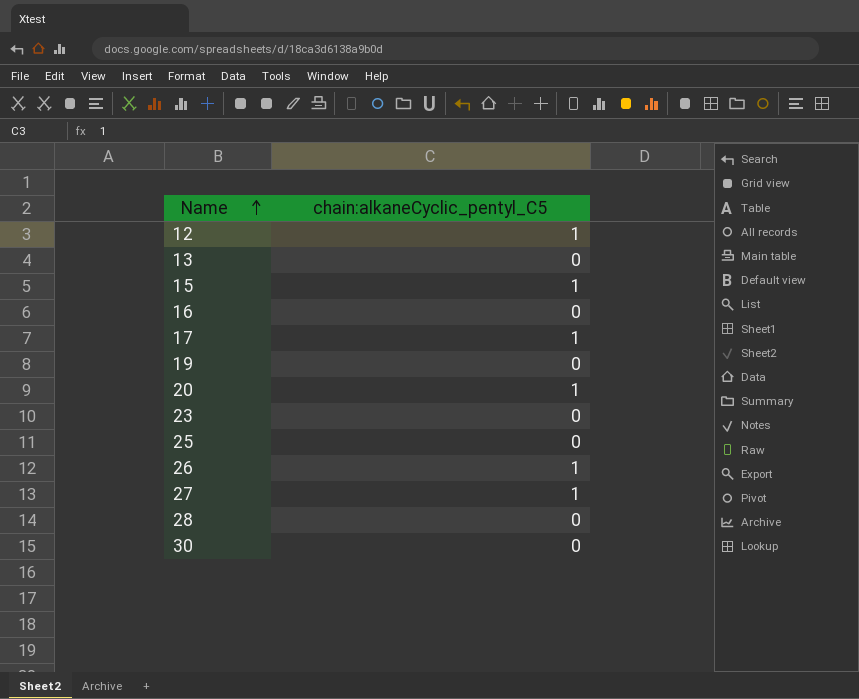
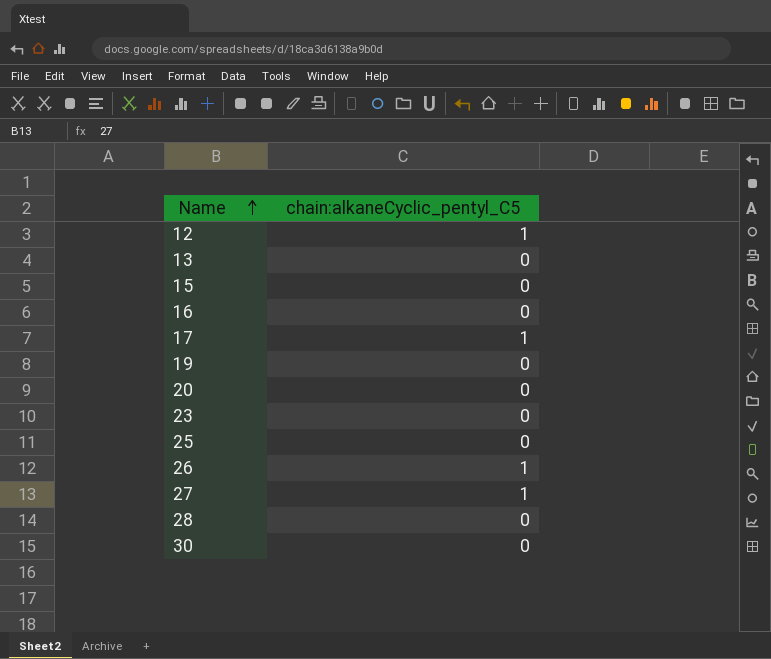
15 | chain:alkaneCyclic_pentyl_C5: 1 -> 0
20 | chain:alkaneCyclic_pentyl_C5: 1 -> 0

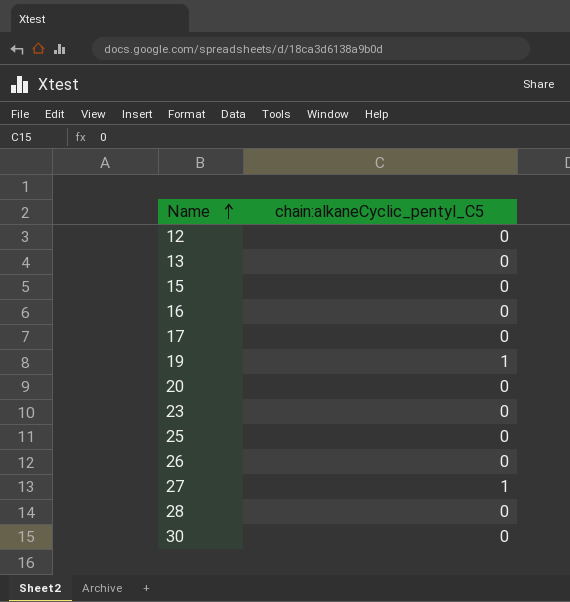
12 | chain:alkaneCyclic_pentyl_C5: 1 -> 0
17 | chain:alkaneCyclic_pentyl_C5: 1 -> 0
19 | chain:alkaneCyclic_pentyl_C5: 0 -> 1
26 | chain:alkaneCyclic_pentyl_C5: 1 -> 0

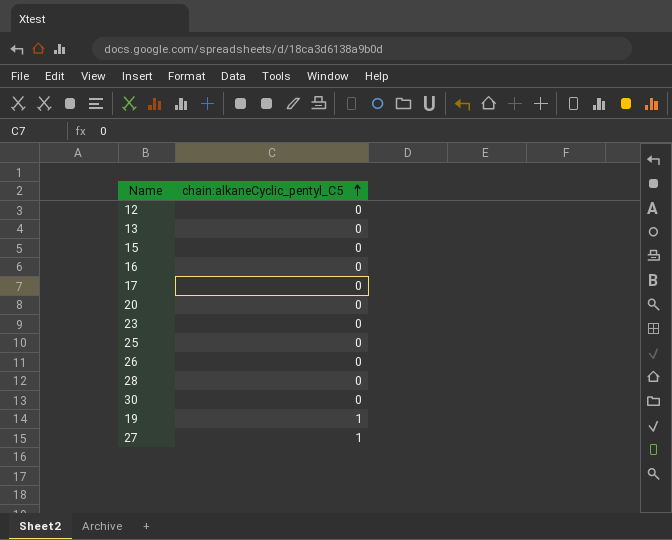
row order: Name ascending -> chain:alkaneCyclic_pentyl_C5 ascending

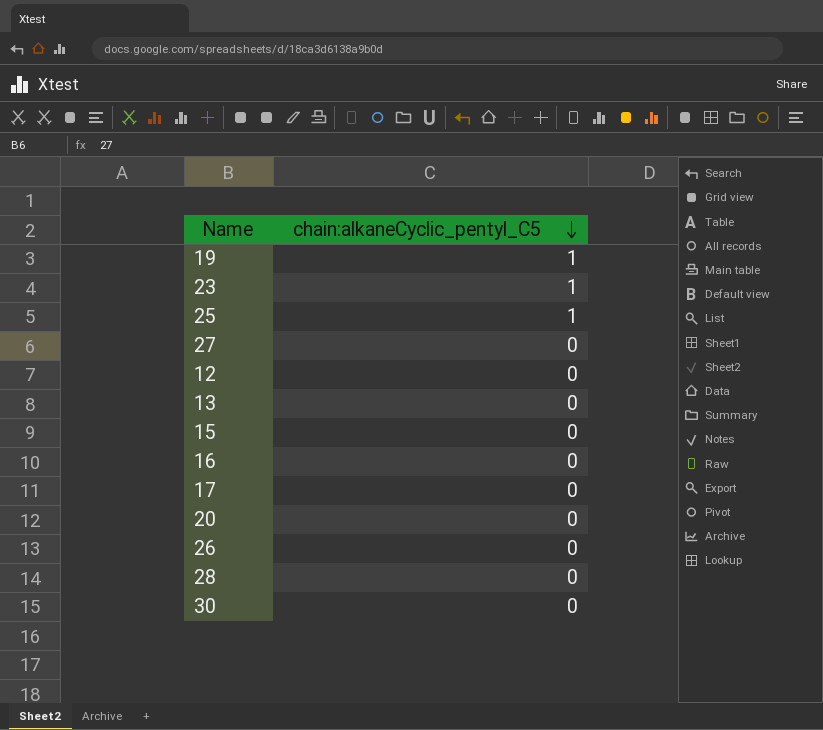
row order: chain:alkaneCyclic_pentyl_C5 ascending -> chain:alkaneCyclic_pentyl_C5 descending
23 | chain:alkaneCyclic_pentyl_C5: 0 -> 1
25 | chain:alkaneCyclic_pentyl_C5: 0 -> 1
27 | chain:alkaneCyclic_pentyl_C5: 1 -> 0

